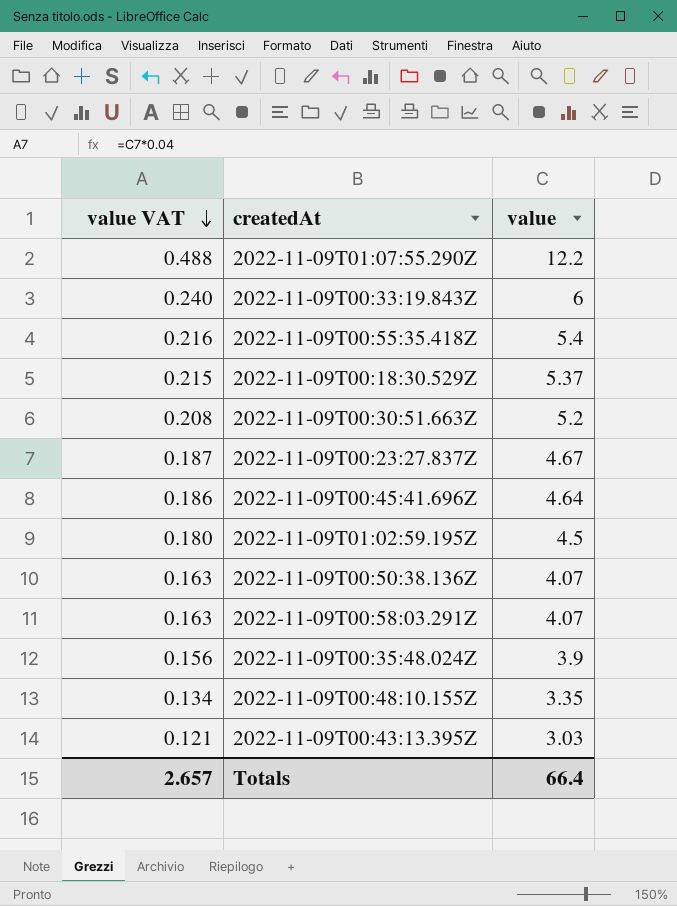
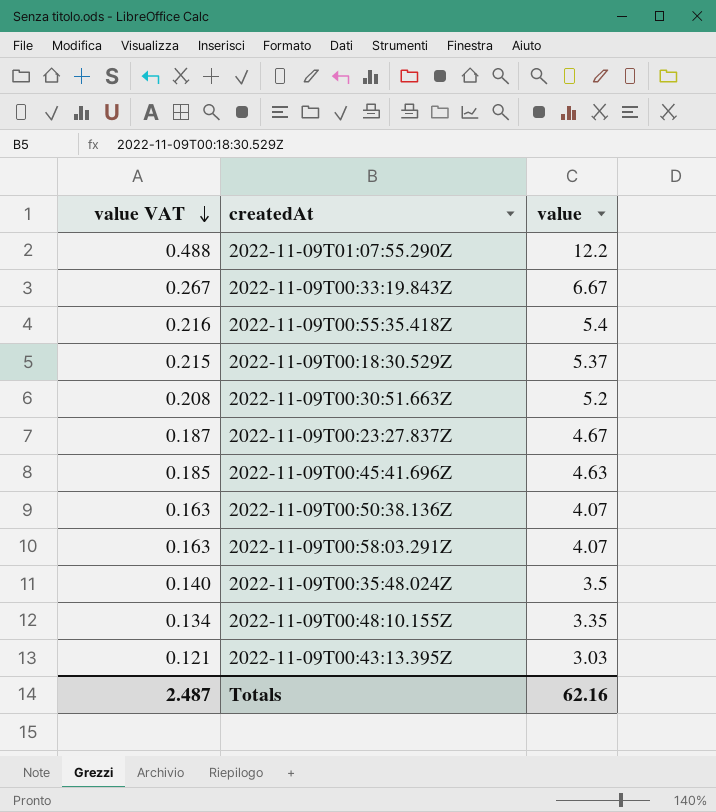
row 2022-11-09T01:02:59.195Z: 0.180 | 4.5 -> none
2022-11-09T00:33:19.843Z | value VAT: 0.240 -> 0.267
2022-11-09T00:33:19.843Z | value: 6 -> 6.67
2022-11-09T00:45:41.696Z | value VAT: 0.186 -> 0.185
2022-11-09T00:45:41.696Z | value: 4.64 -> 4.63
2022-11-09T00:35:48.024Z | value VAT: 0.156 -> 0.140
2022-11-09T00:35:48.024Z | value: 3.9 -> 3.5
Totals | value VAT: 2.657 -> 2.487
Totals | value: 66.4 -> 62.16

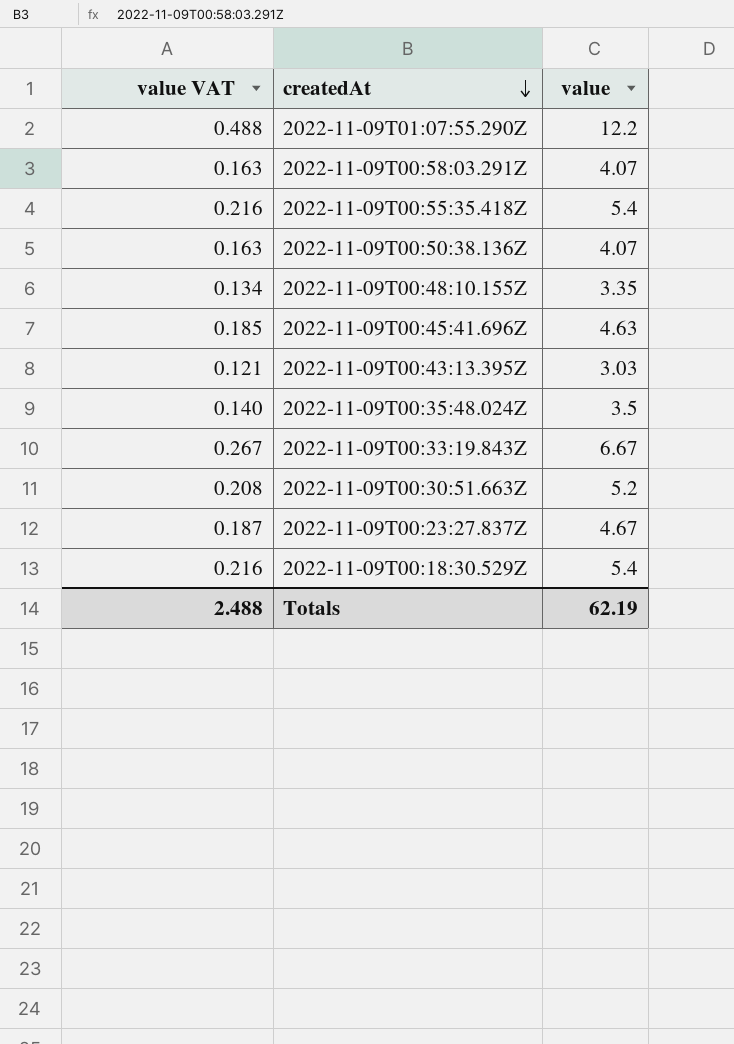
row order: value VAT descending -> createdAt descending
2022-11-09T00:18:30.529Z | value VAT: 0.215 -> 0.216
2022-11-09T00:18:30.529Z | value: 5.37 -> 5.4
Totals | value VAT: 2.487 -> 2.488
Totals | value: 62.16 -> 62.19

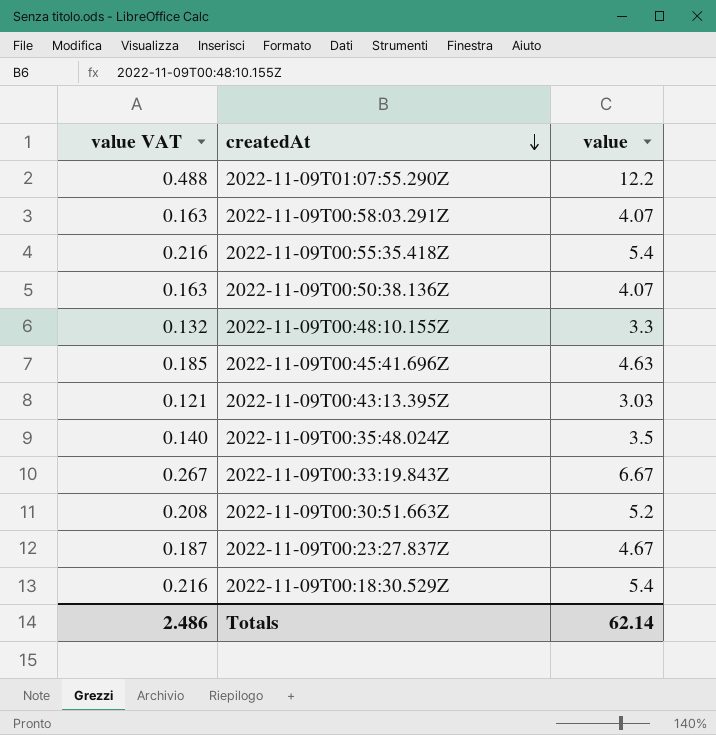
2022-11-09T00:48:10.155Z | value VAT: 0.134 -> 0.132
2022-11-09T00:48:10.155Z | value: 3.35 -> 3.3
Totals | value VAT: 2.488 -> 2.486
Totals | value: 62.19 -> 62.14

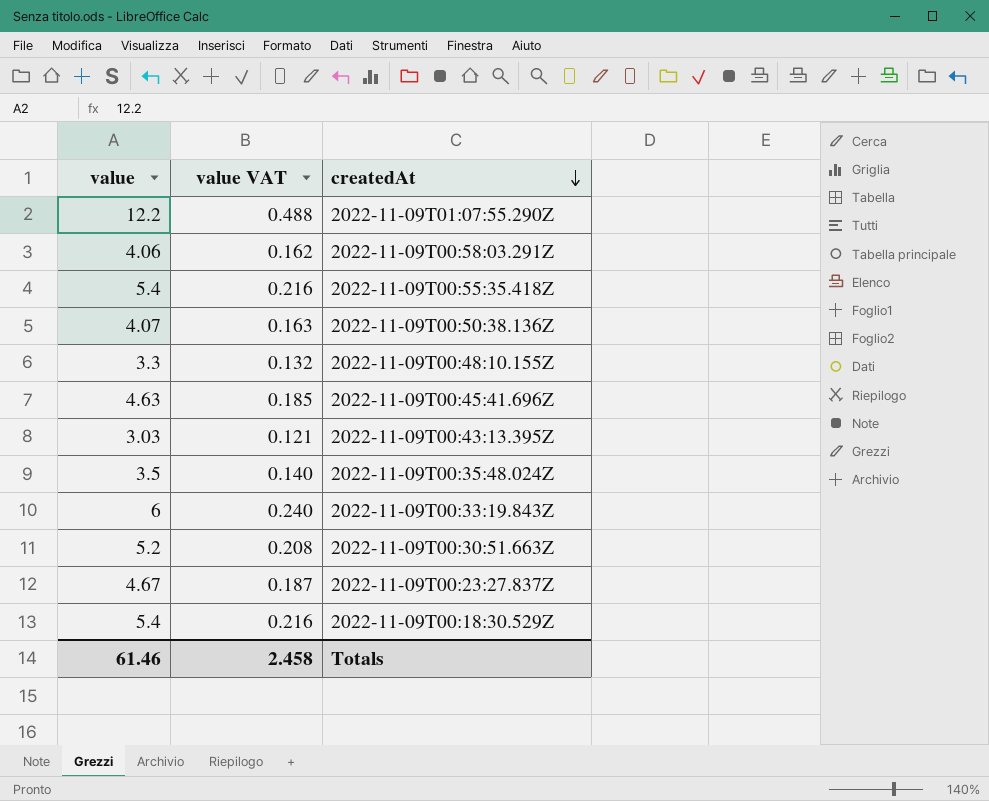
column value | position: 3 -> 1
2022-11-09T00:58:03.291Z | value: 4.07 -> 4.06
2022-11-09T00:58:03.291Z | value VAT: 0.163 -> 0.162
2022-11-09T00:33:19.843Z | value: 6.67 -> 6
2022-11-09T00:33:19.843Z | value VAT: 0.267 -> 0.240
Totals | value: 62.14 -> 61.46
Totals | value VAT: 2.486 -> 2.458

